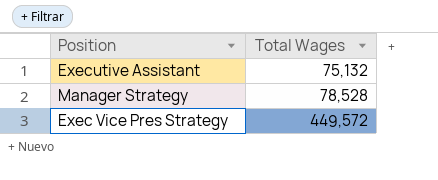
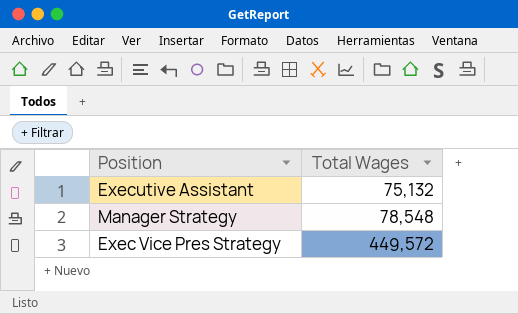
Manager Strategy | Total Wages: 78,528 -> 78,548

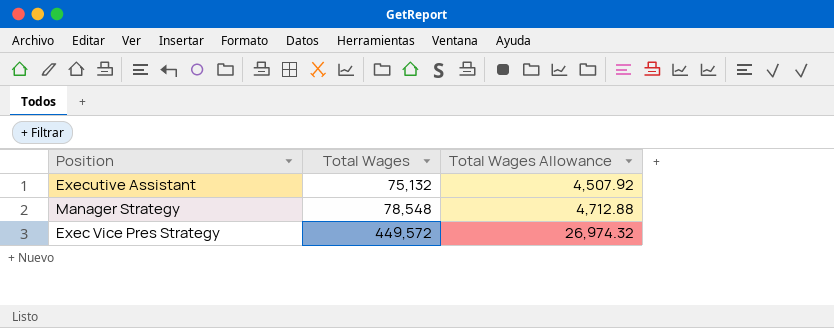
column Total Wages Allowance | formula: none -> [Total Wages] * 0.06

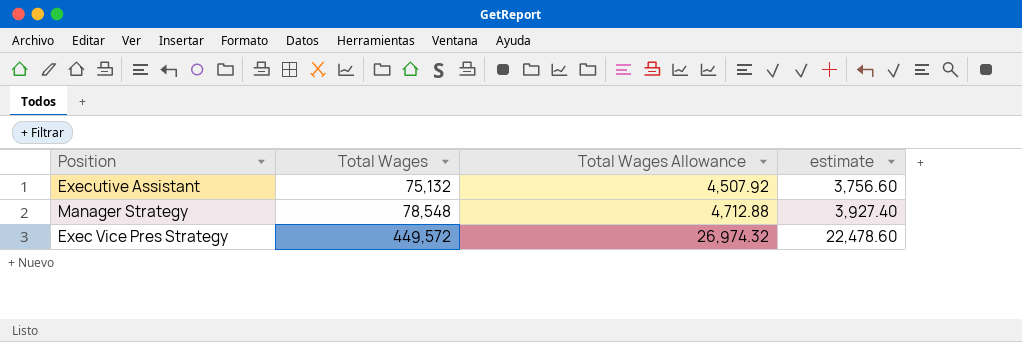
column estimate | formula: none -> [Total Wages] * 0.05

